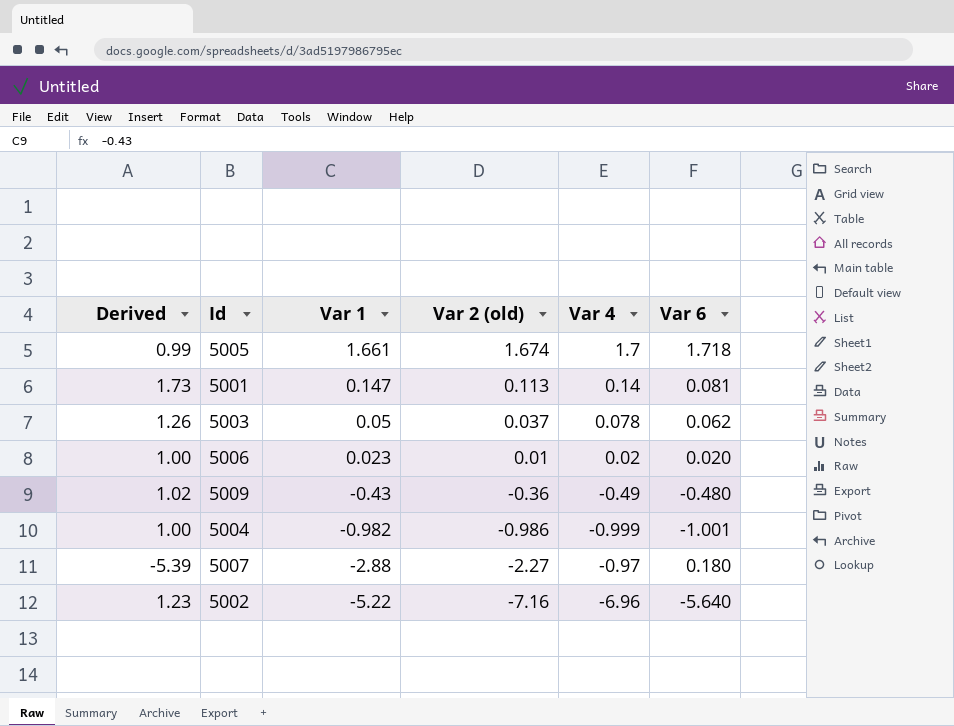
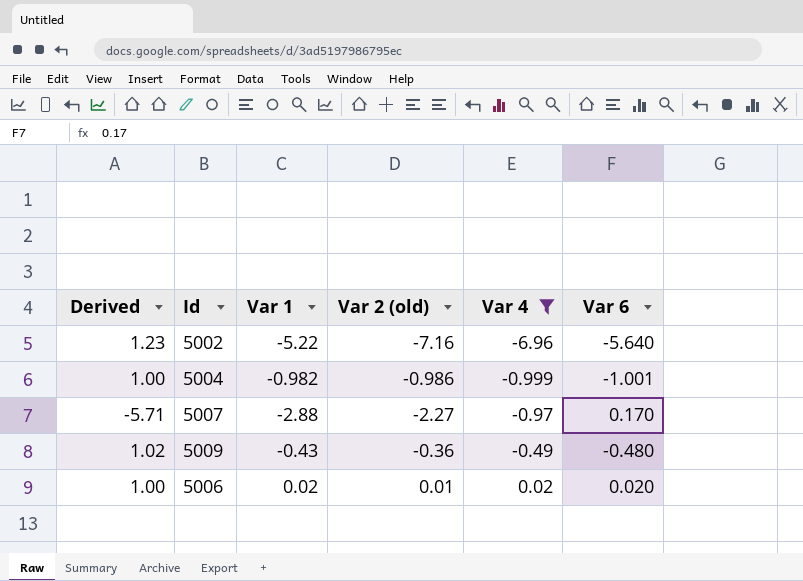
filter: none -> Var 4 <= 0.02
row order: Var 1 descending -> Var 4 ascending
5007 | Derived: -5.39 -> -5.71
5007 | Var 6: 0.180 -> 0.170
5006 | Var 1: 0.023 -> 0.02

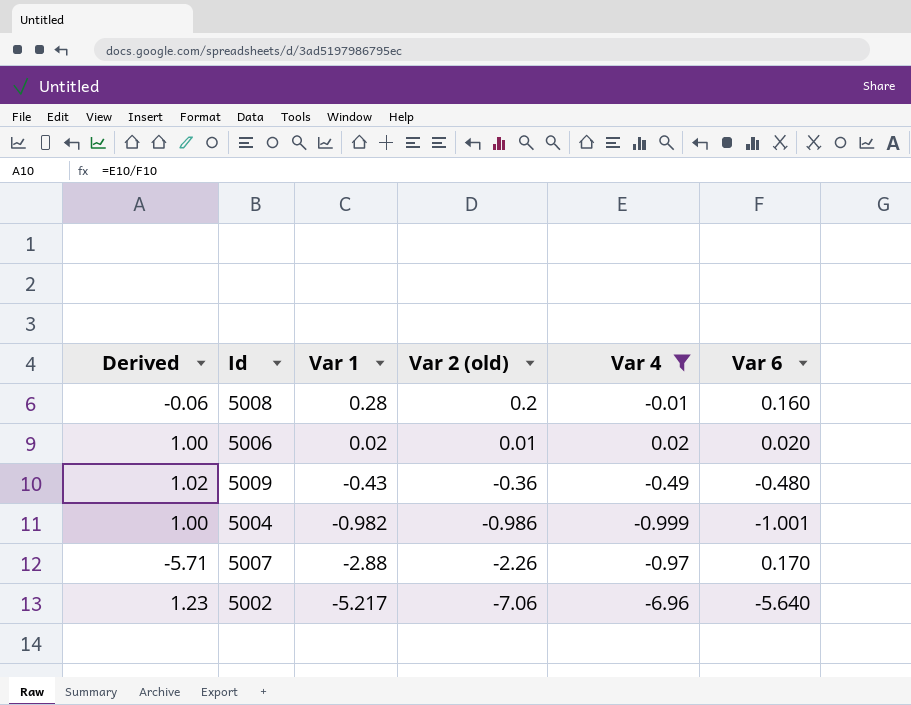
row order: Var 4 ascending -> Var 1 descending
row 5008: none -> -0.06 | 0.28 | 0.2 | -0.01 | 0.160
5007 | Var 2 (old): -2.27 -> -2.26
5002 | Var 1: -5.22 -> -5.217
5002 | Var 2 (old): -7.16 -> -7.06

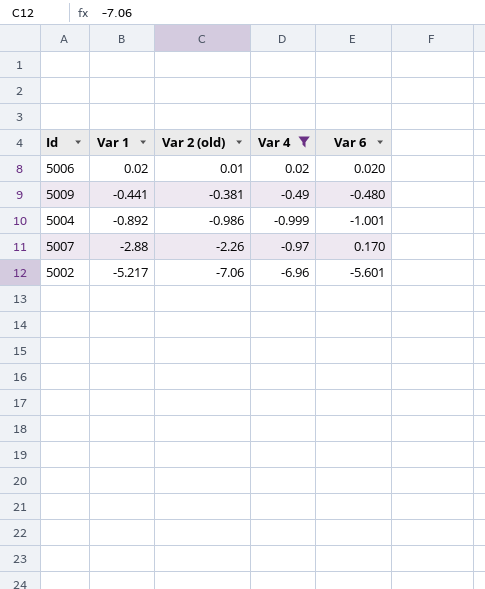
column Derived | formula: [Var 4] / [Var 6] -> none
row 5008: -0.06 | 0.28 | 0.2 | -0.01 | 0.160 -> none
5009 | Var 1: -0.43 -> -0.441
5009 | Var 2 (old): -0.36 -> -0.381
5004 | Var 1: -0.982 -> -0.892
5002 | Var 6: -5.640 -> -5.601

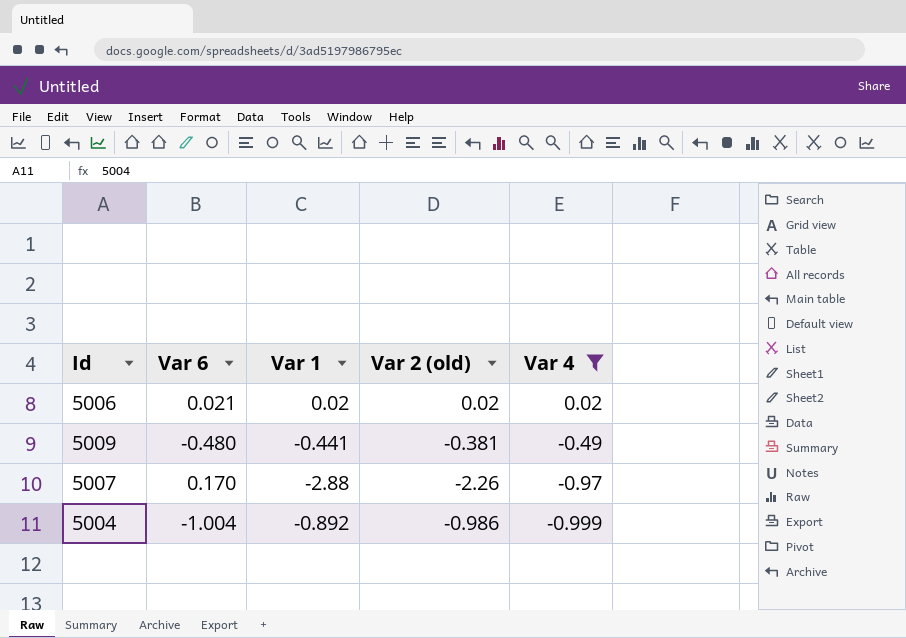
row order: Var 1 descending -> Var 4 descending
column Var 6 | position: 5 -> 2
row 5002: -5.217 | -7.06 | -6.96 | -5.601 -> none
5006 | Var 6: 0.020 -> 0.021
5006 | Var 2 (old): 0.01 -> 0.02
5004 | Var 6: -1.001 -> -1.004

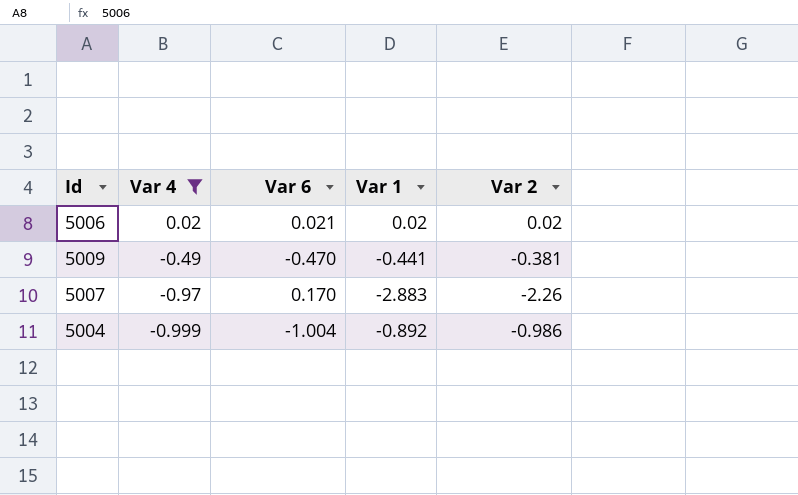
column Var 4 | position: 5 -> 2
column name: Var 2 (old) -> Var 2
5009 | Var 6: -0.480 -> -0.470
5007 | Var 1: -2.88 -> -2.883

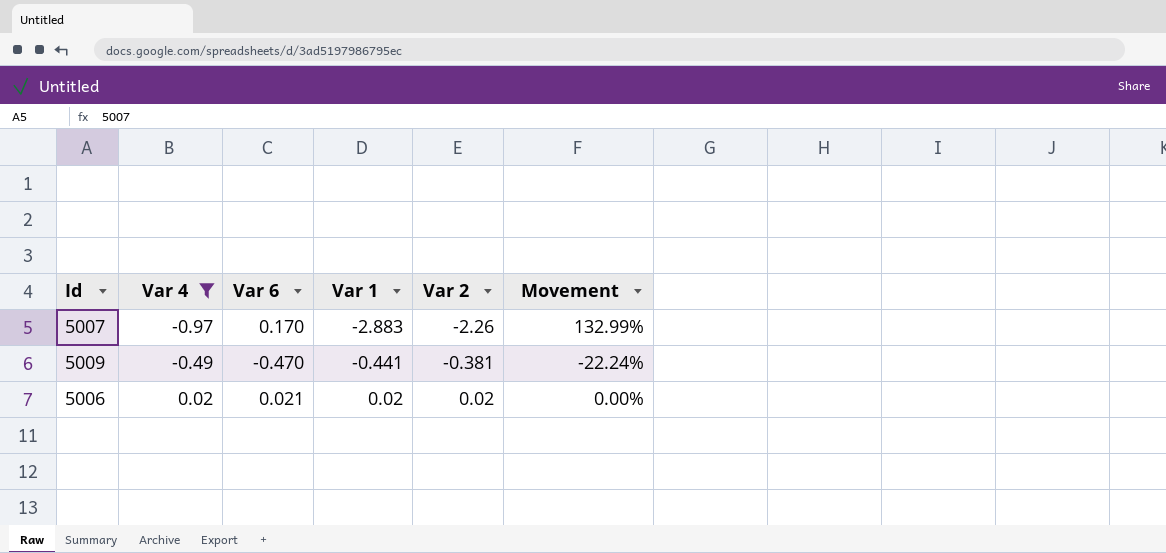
row order: Var 4 descending -> Var 4 ascending
column Movement | formula: none -> ([Var 2] - [Var 4]) / [Var 4]
row 5004: -0.999 | -1.004 | -0.892 | -0.986 -> none

